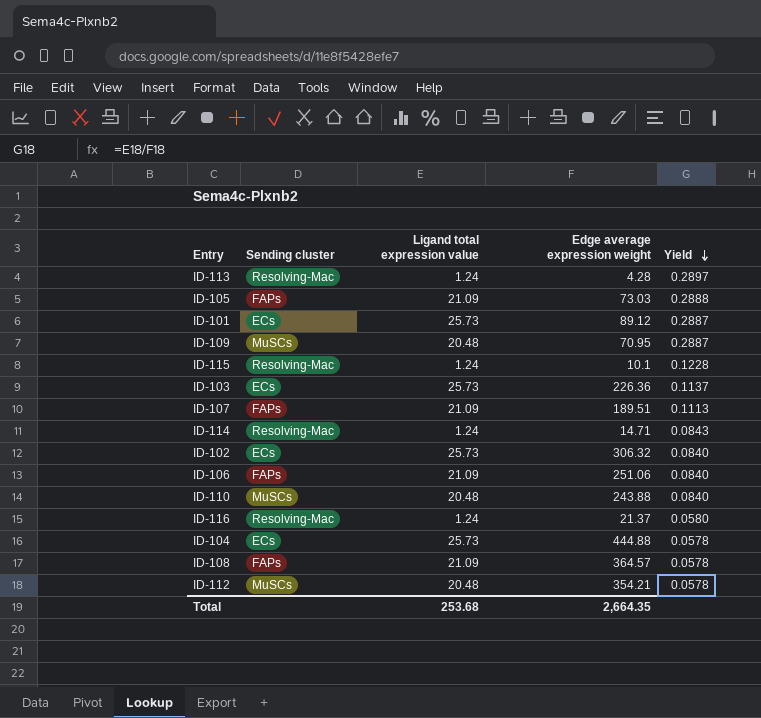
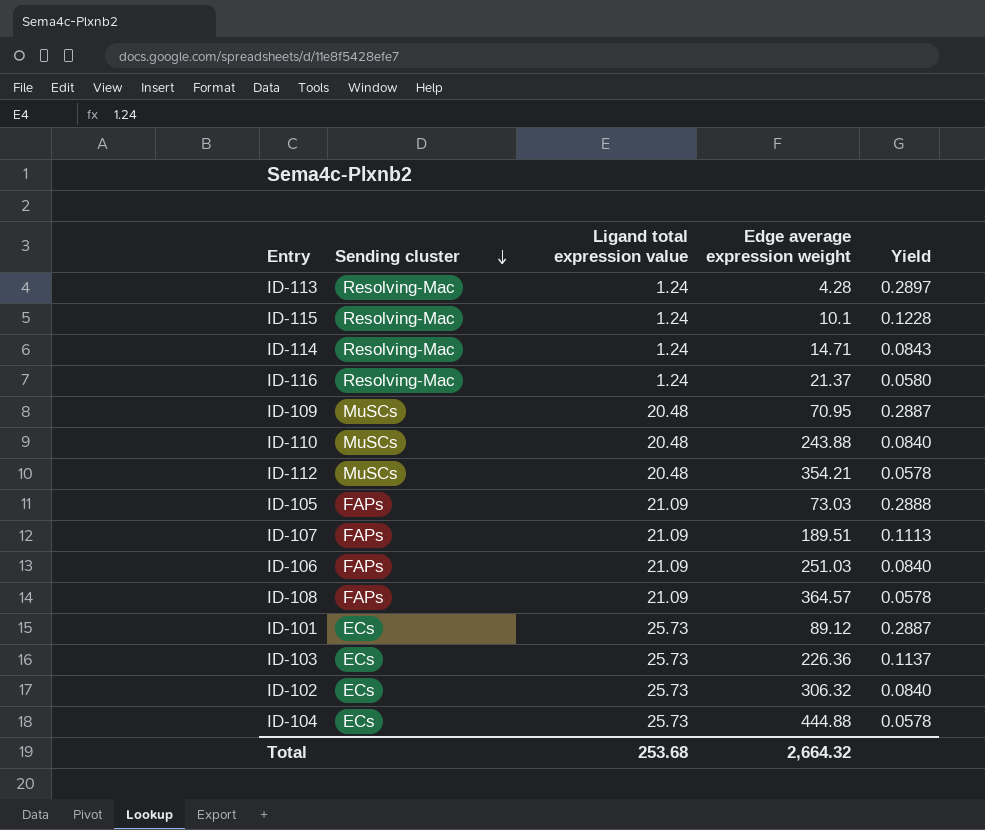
row order: Yield descending -> Sending cluster descending
ID-106 | Edge average expression weight: 251.06 -> 251.03
Total | Edge average expression weight: 2,664.35 -> 2,664.32

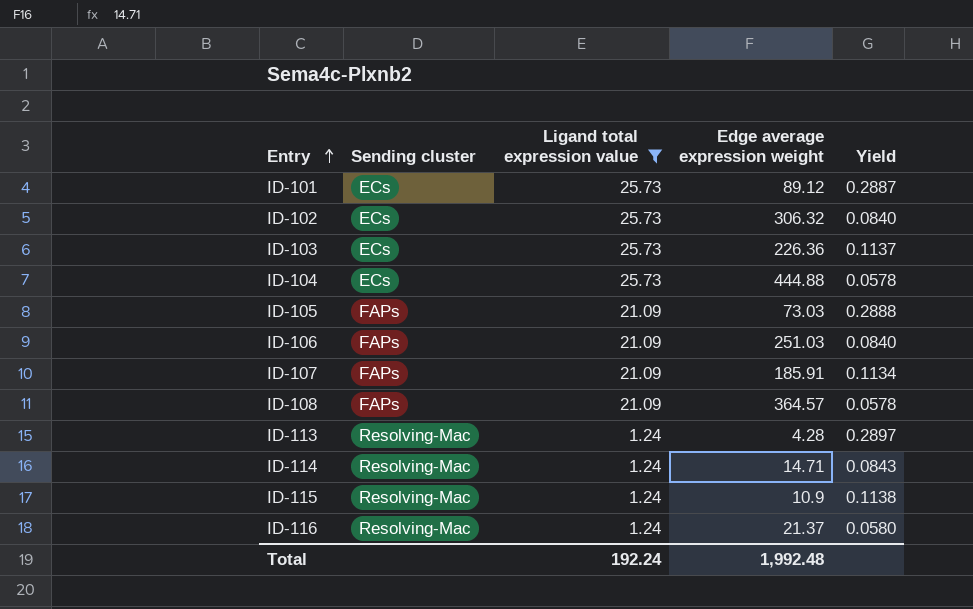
filter: none -> Ligand total expression value != 20.48
row order: Sending cluster descending -> Entry ascending
ID-107 | Edge average expression weight: 189.51 -> 185.91
ID-107 | Yield: 0.1113 -> 0.1134
ID-115 | Edge average expression weight: 10.1 -> 10.9
ID-115 | Yield: 0.1228 -> 0.1138
Total | Ligand total expression value: 253.68 -> 192.24
Total | Edge average expression weight: 2,664.32 -> 1,992.48

